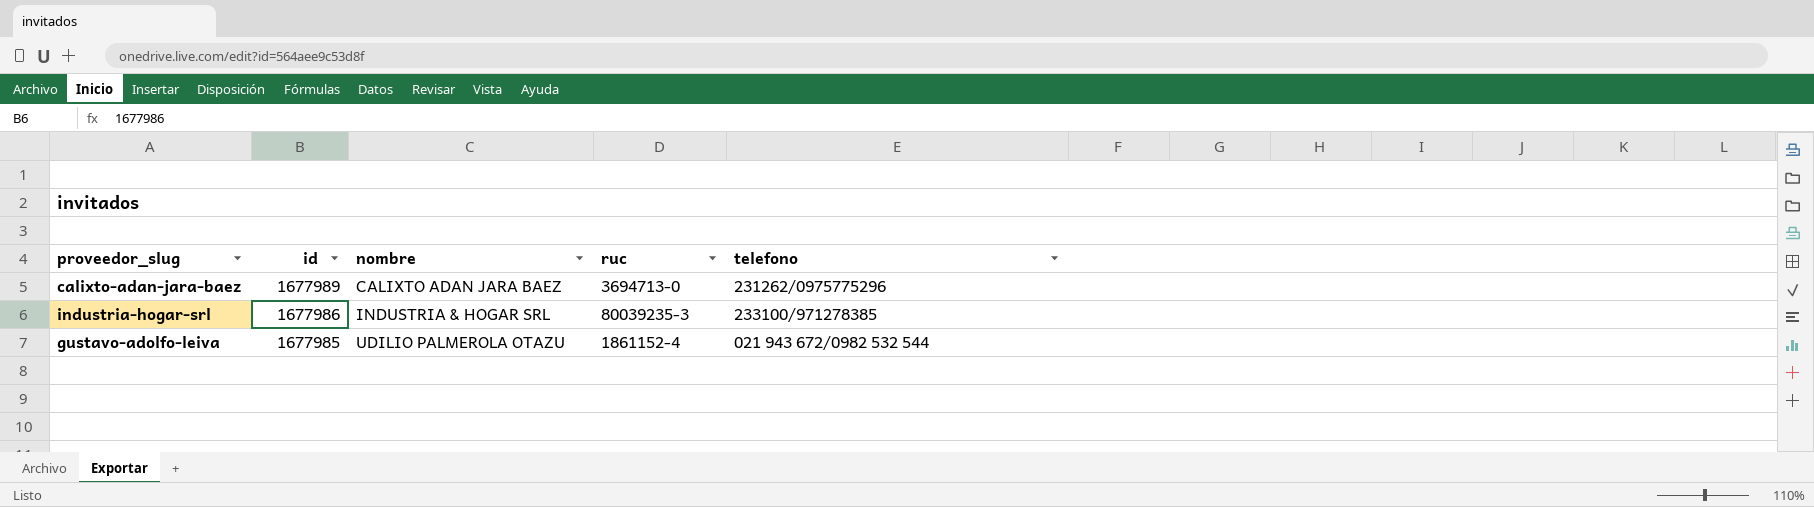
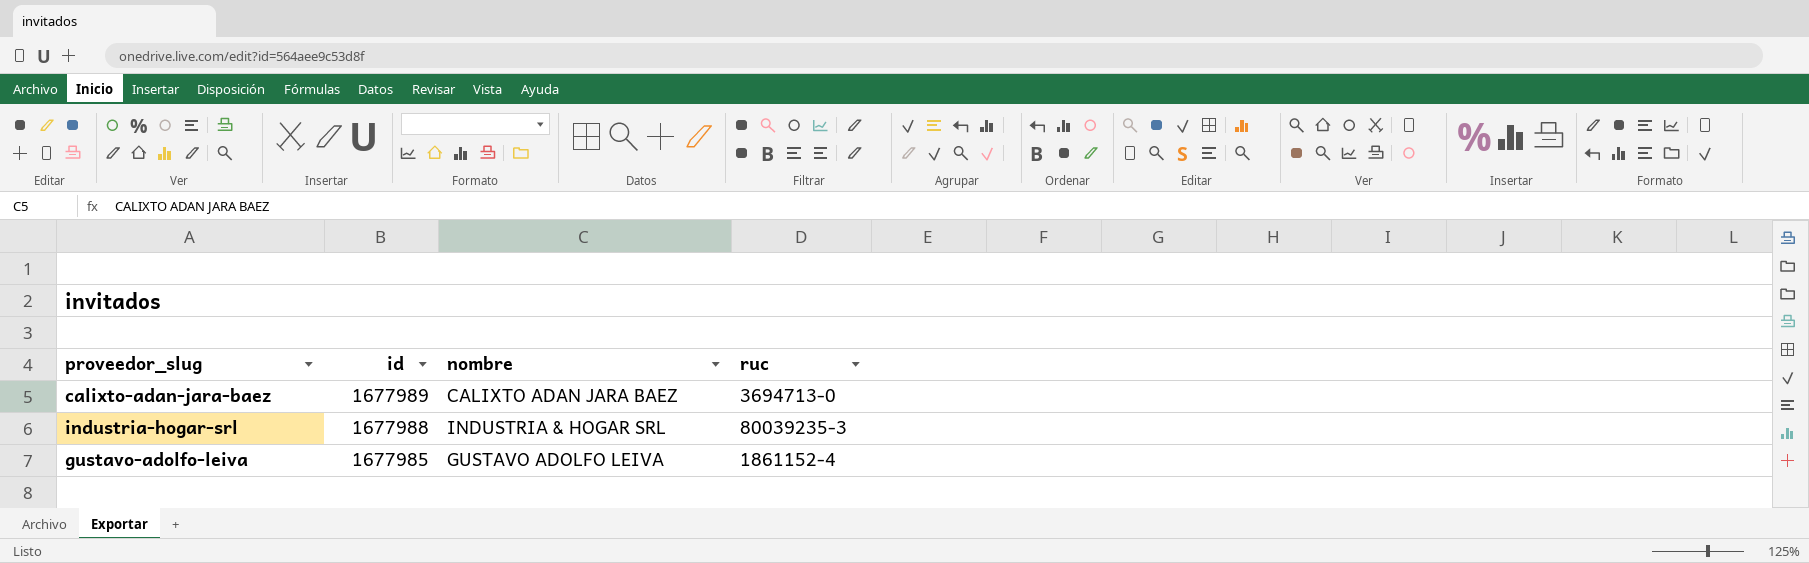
column telefono | position: 5 -> none
industria-hogar-srl | id: 1677986 -> 1677988
gustavo-adolfo-leiva | nombre: UDILIO PALMEROLA OTAZU -> GUSTAVO ADOLFO LEIVA

